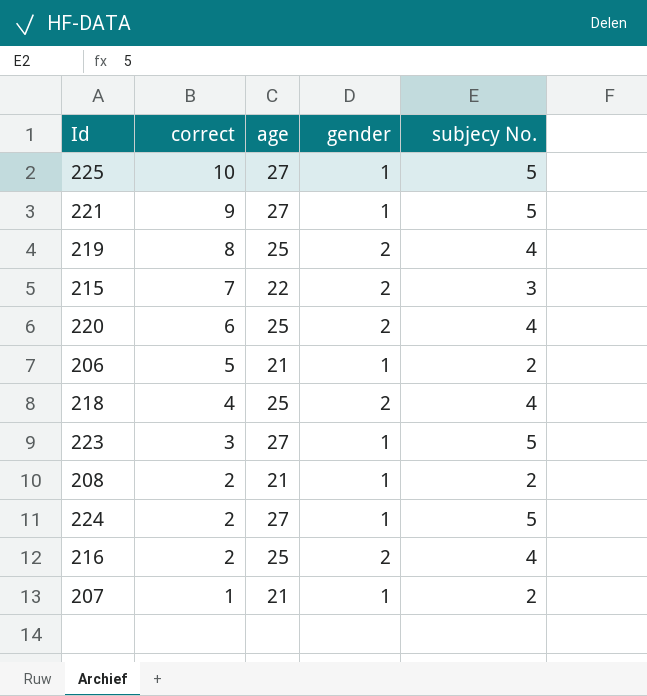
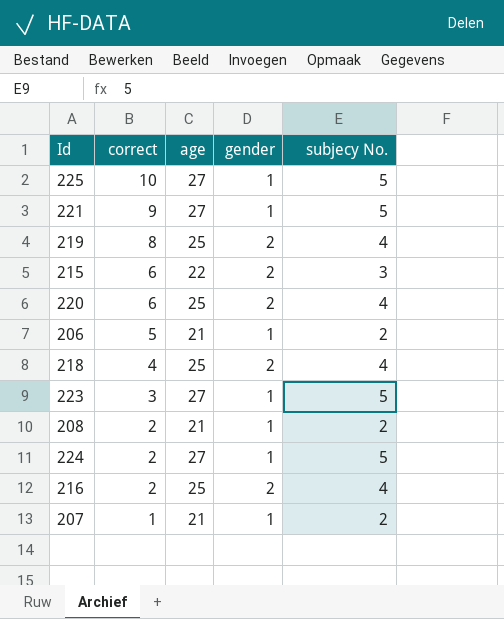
215 | correct: 7 -> 6

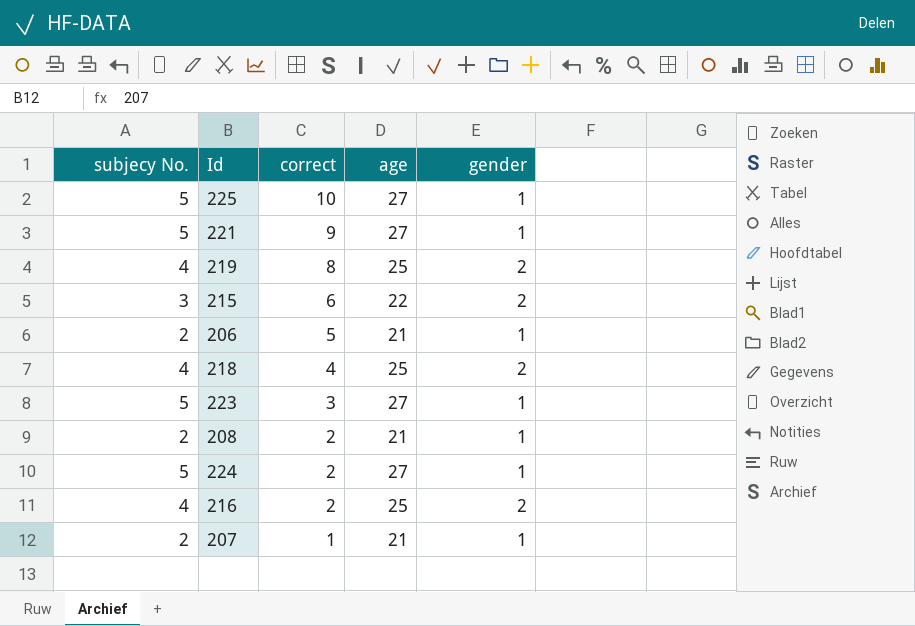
column subjecy No. | position: 5 -> 1
row 220: 6 | 25 | 2 | 4 -> none

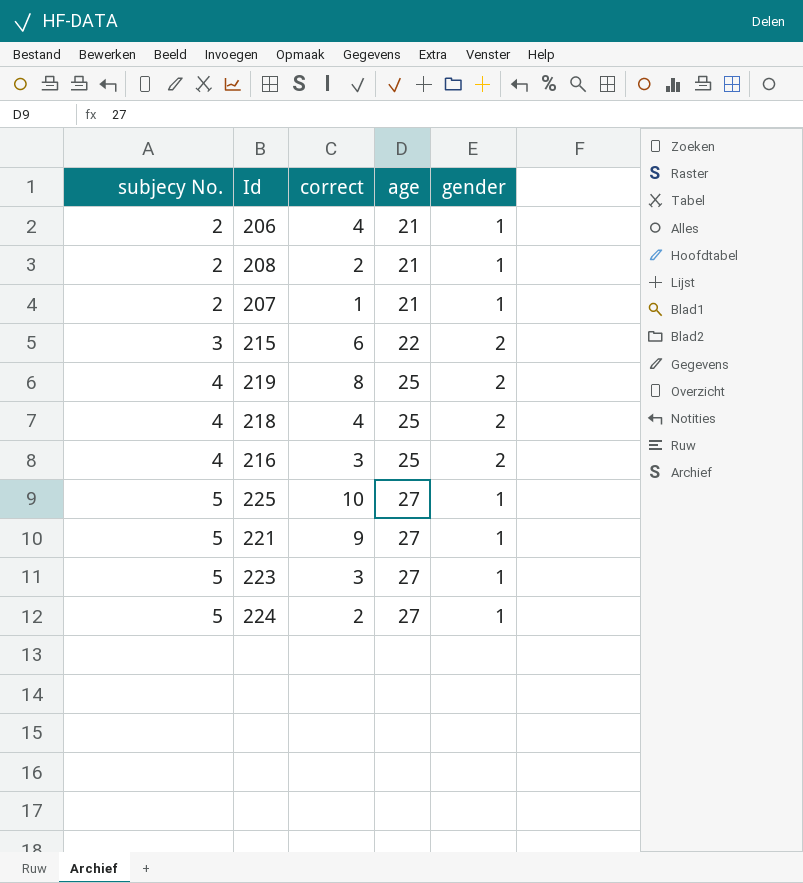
row order: correct descending -> subjecy No. ascending
206 | correct: 5 -> 4
216 | correct: 2 -> 3

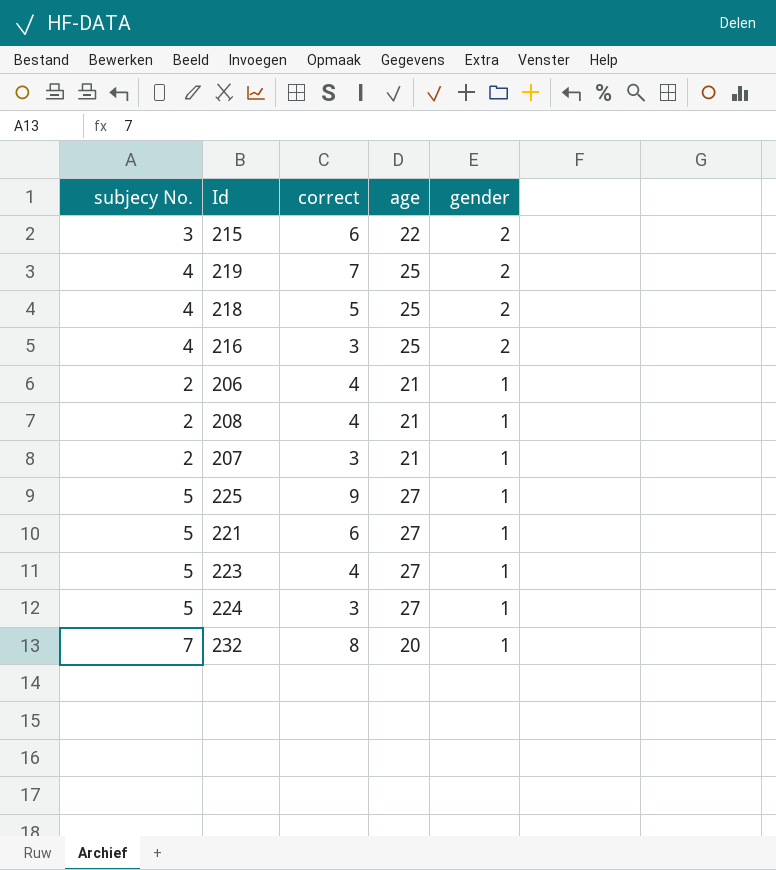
row order: subjecy No. ascending -> gender descending
219 | correct: 8 -> 7
218 | correct: 4 -> 5
208 | correct: 2 -> 4
207 | correct: 1 -> 3
225 | correct: 10 -> 9
221 | correct: 9 -> 6
223 | correct: 3 -> 4
224 | correct: 2 -> 3
row 232: none -> 7 | 8 | 20 | 1

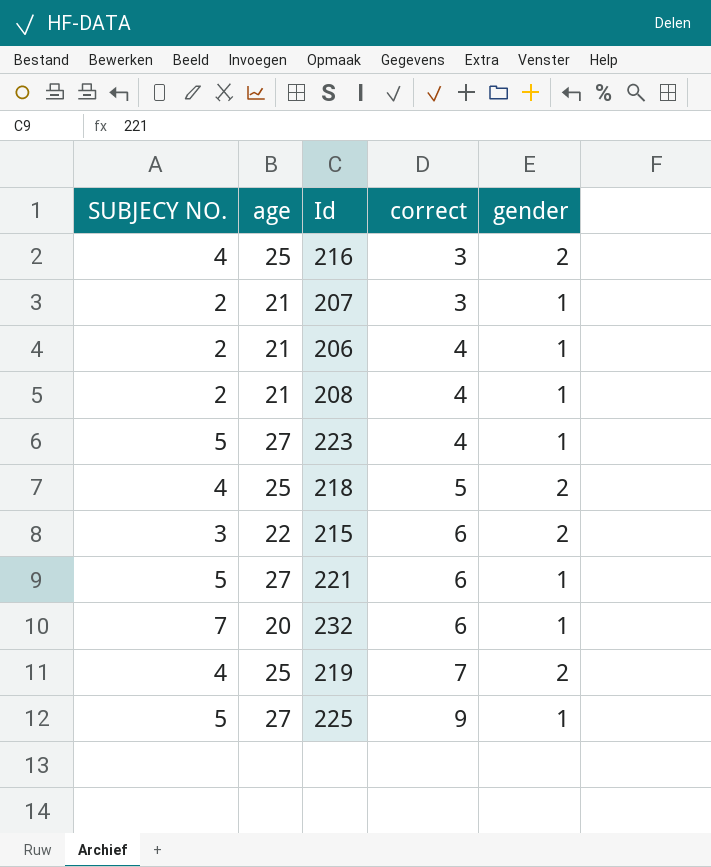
row order: gender descending -> correct ascending
column name: subjecy No. -> SUBJECY NO.
column age | position: 4 -> 2
row 224: 5 | 3 | 27 | 1 -> none
232 | correct: 8 -> 6

